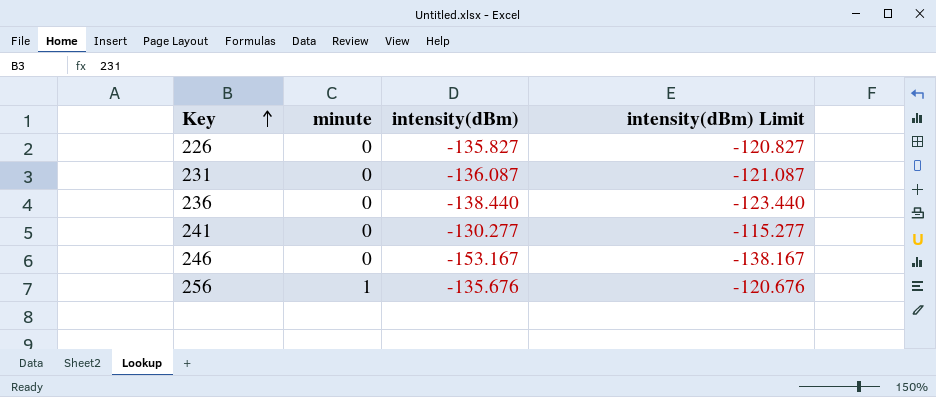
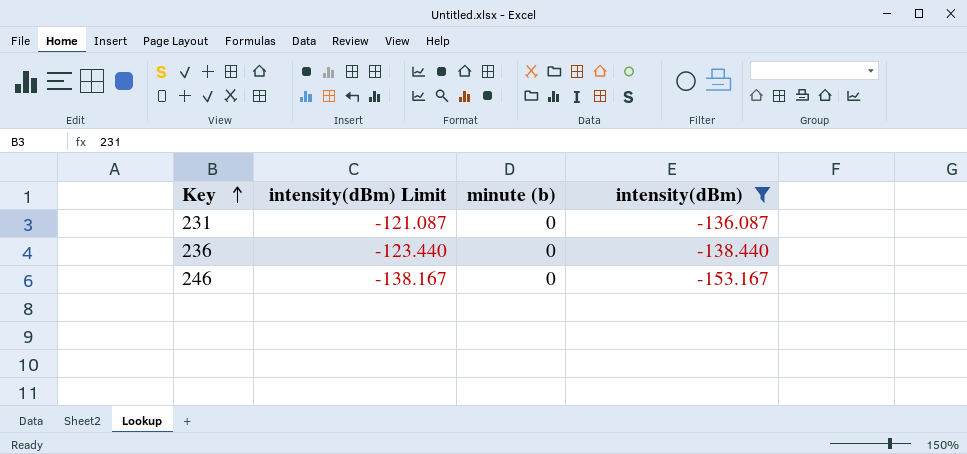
filter: none -> intensity(dBm) <= -136.087
column intensity(dBm) Limit | position: 4 -> 2
column name: minute -> minute (b)

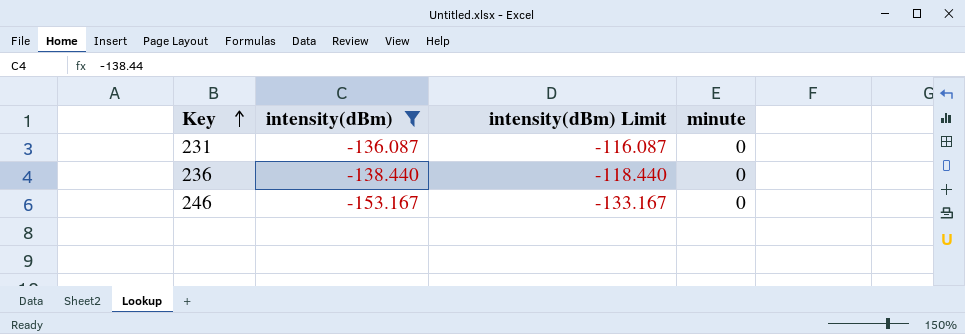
column intensity(dBm) | position: 4 -> 2
column intensity(dBm) Limit | formula: [intensity(dBm)] + 15 -> [intensity(dBm)] + 20
column name: minute (b) -> minute

